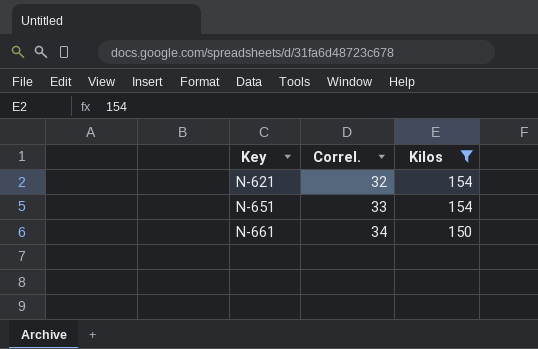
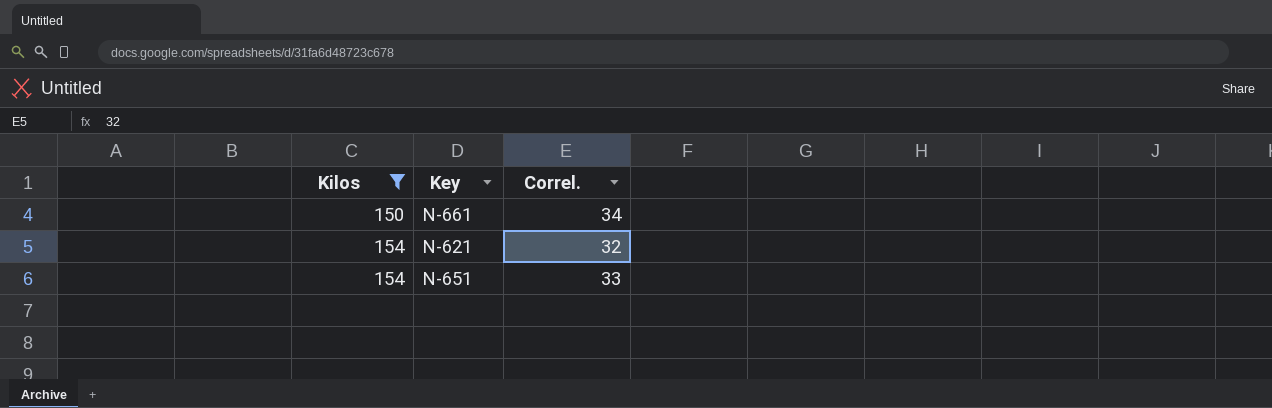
row order: Key ascending -> Kilos ascending
column Kilos | position: 3 -> 1

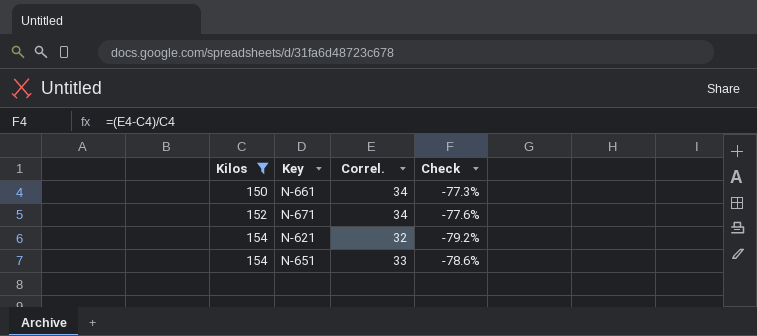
column Check | formula: none -> ([Correl.] - [Kilos]) / [Kilos]
row N-671: none -> 152 | 34 | -77.6%

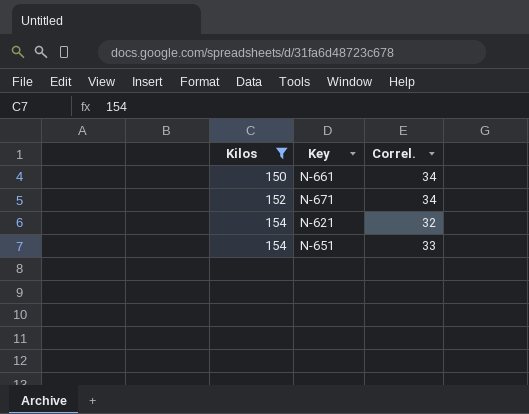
column Check | formula: ([Correl.] - [Kilos]) / [Kilos] -> none

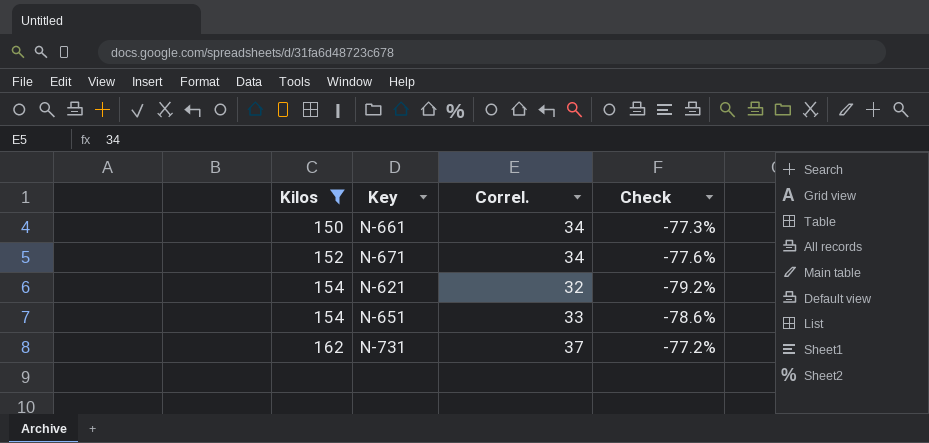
column Check | formula: none -> ([Correl.] - [Kilos]) / [Kilos]
row N-731: none -> 162 | 37 | -77.2%

